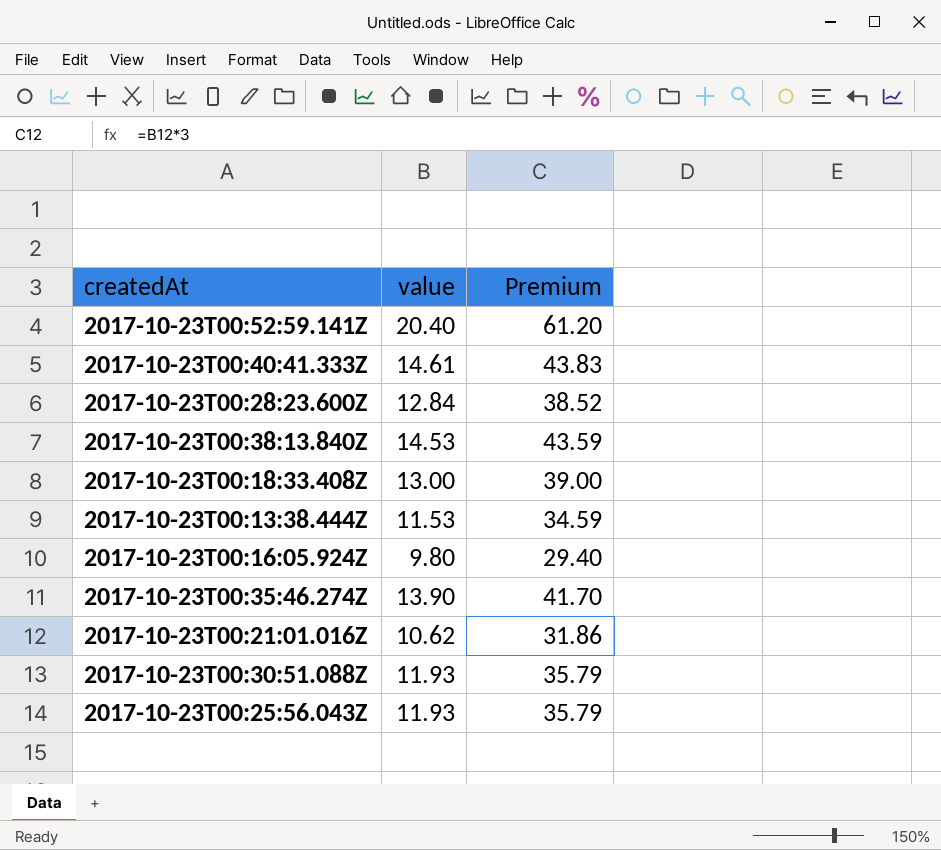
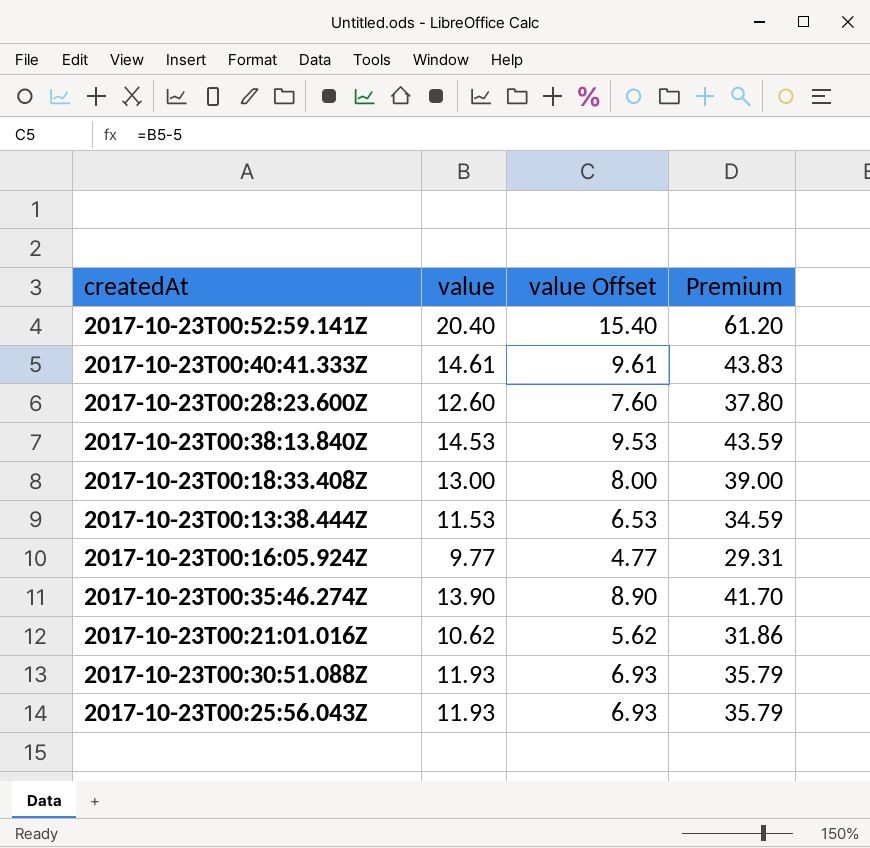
column value Offset | formula: none -> [value] - 5
2017-10-23T00:28:23.600Z | value: 12.84 -> 12.60
2017-10-23T00:28:23.600Z | Premium: 38.52 -> 37.80
2017-10-23T00:16:05.924Z | value: 9.80 -> 9.77
2017-10-23T00:16:05.924Z | Premium: 29.40 -> 29.31

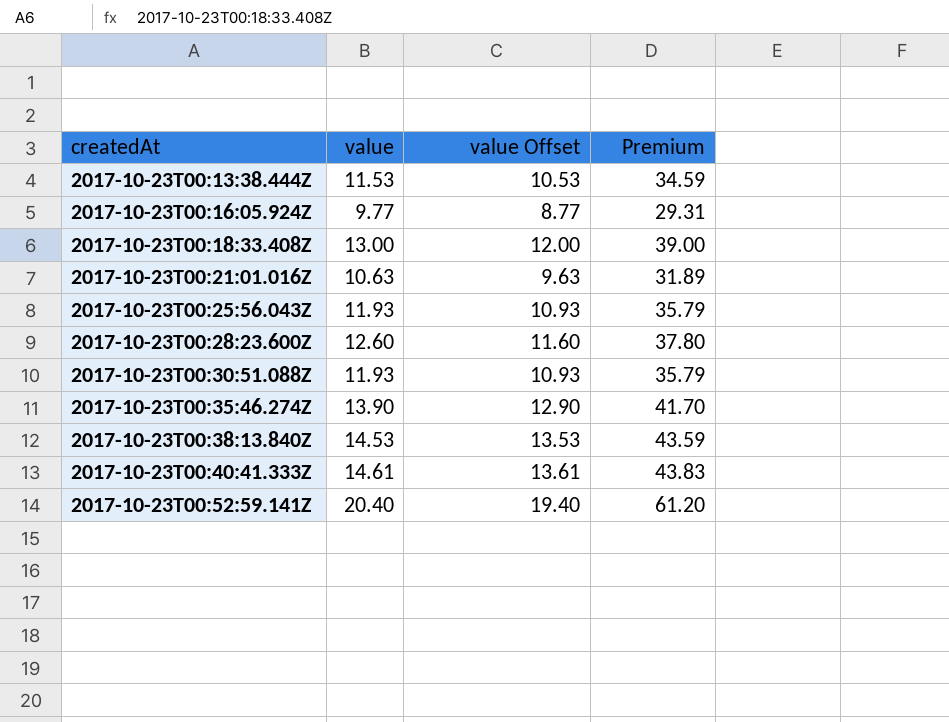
row order: none -> createdAt ascending
column value Offset | formula: [value] - 5 -> [value] - 1
2017-10-23T00:21:01.016Z | value: 10.62 -> 10.63
2017-10-23T00:21:01.016Z | Premium: 31.86 -> 31.89

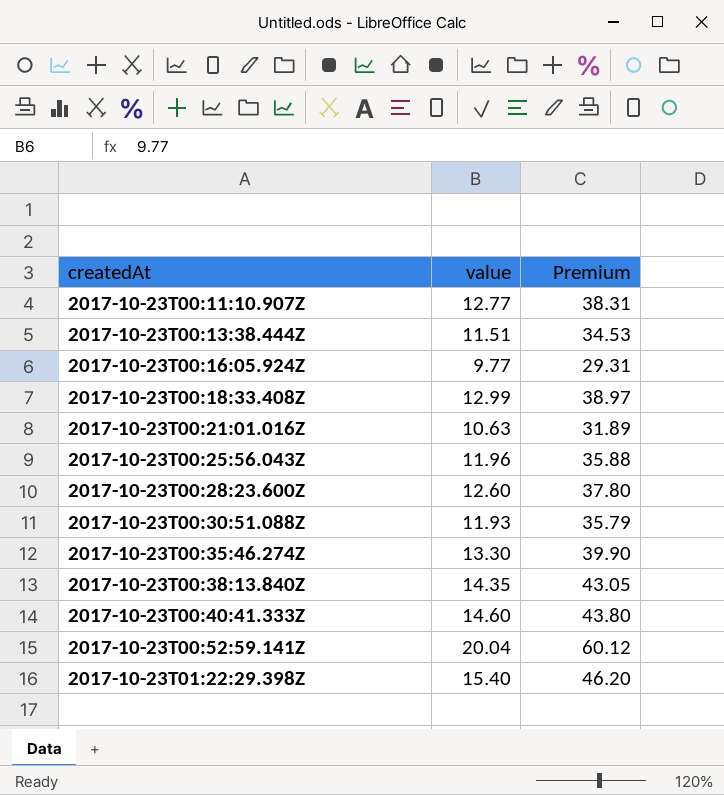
column value Offset | formula: [value] - 1 -> none
row 2017-10-23T00:11:10.907Z: none -> 12.77 | 38.31
2017-10-23T00:13:38.444Z | value: 11.53 -> 11.51
2017-10-23T00:13:38.444Z | Premium: 34.59 -> 34.53
2017-10-23T00:18:33.408Z | value: 13.00 -> 12.99
2017-10-23T00:18:33.408Z | Premium: 39.00 -> 38.97
2017-10-23T00:25:56.043Z | value: 11.93 -> 11.96
2017-10-23T00:25:56.043Z | Premium: 35.79 -> 35.88
2017-10-23T00:35:46.274Z | value: 13.90 -> 13.30
2017-10-23T00:35:46.274Z | Premium: 41.70 -> 39.90
2017-10-23T00:38:13.840Z | value: 14.53 -> 14.35
2017-10-23T00:38:13.840Z | Premium: 43.59 -> 43.05
2017-10-23T00:40:41.333Z | value: 14.61 -> 14.60
2017-10-23T00:40:41.333Z | Premium: 43.83 -> 43.80
2017-10-23T00:52:59.141Z | value: 20.40 -> 20.04
2017-10-23T00:52:59.141Z | Premium: 61.20 -> 60.12
row 2017-10-23T01:22:29.398Z: none -> 15.40 | 46.20

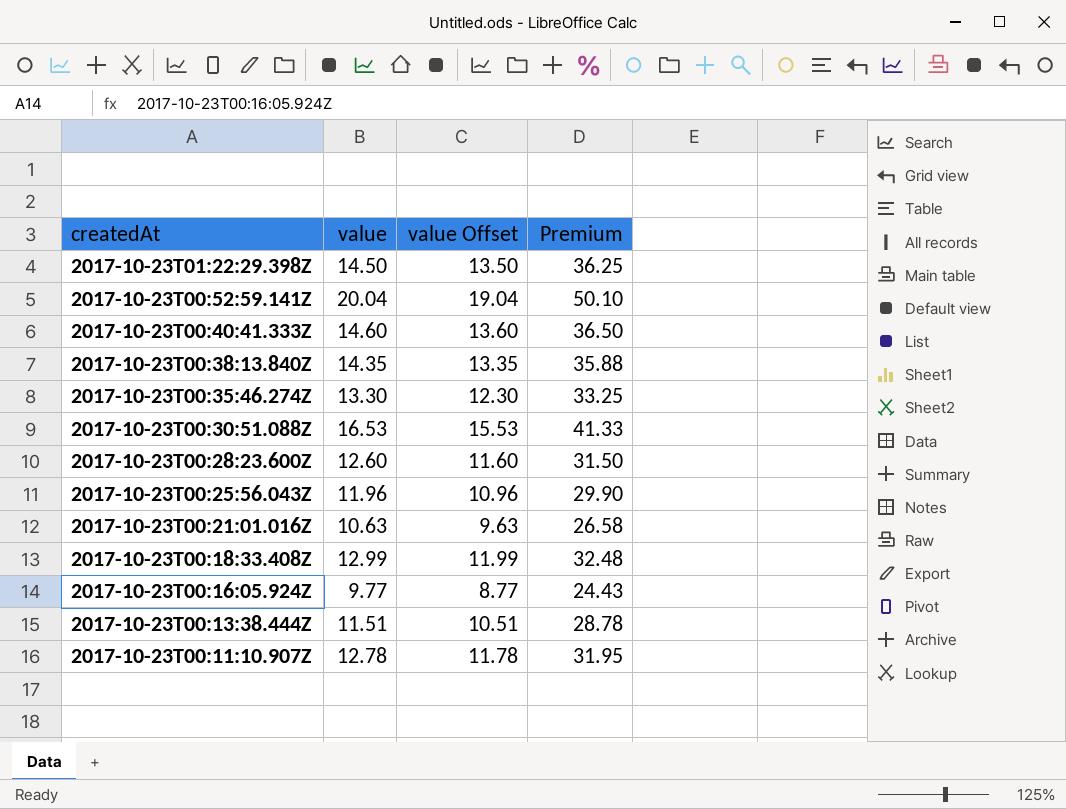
row order: createdAt ascending -> createdAt descending
column value Offset | formula: none -> [value] - 1
column Premium | formula: [value] * 3 -> [value] * 2.5
2017-10-23T01:22:29.398Z | value: 15.40 -> 14.50
2017-10-23T00:30:51.088Z | value: 11.93 -> 16.53
2017-10-23T00:11:10.907Z | value: 12.77 -> 12.78

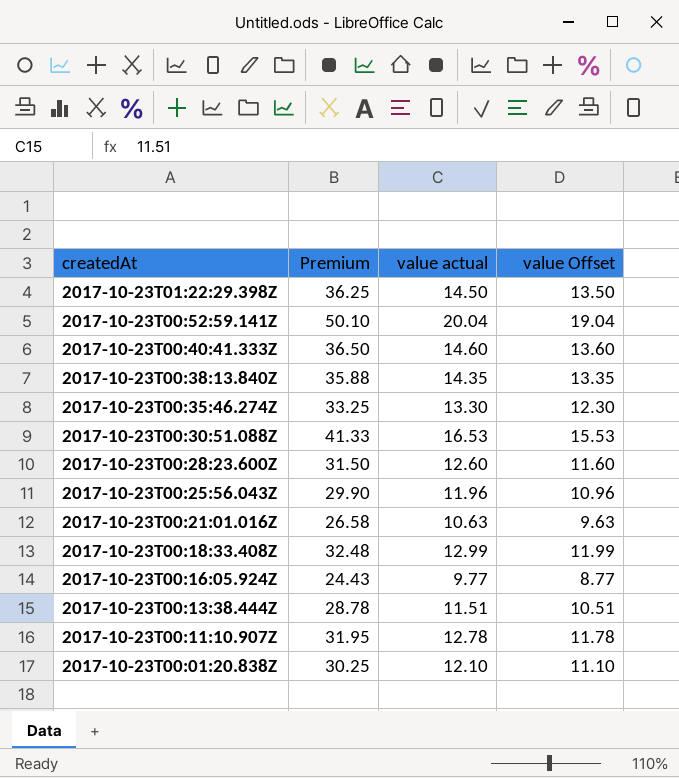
column Premium | position: 4 -> 2
column name: value -> value actual
row 2017-10-23T00:01:20.838Z: none -> 30.25 | 12.10 | 11.10

